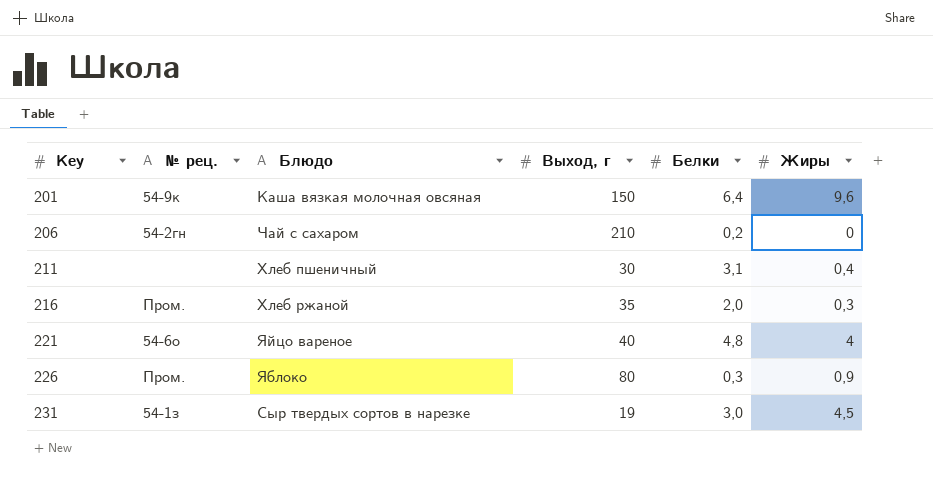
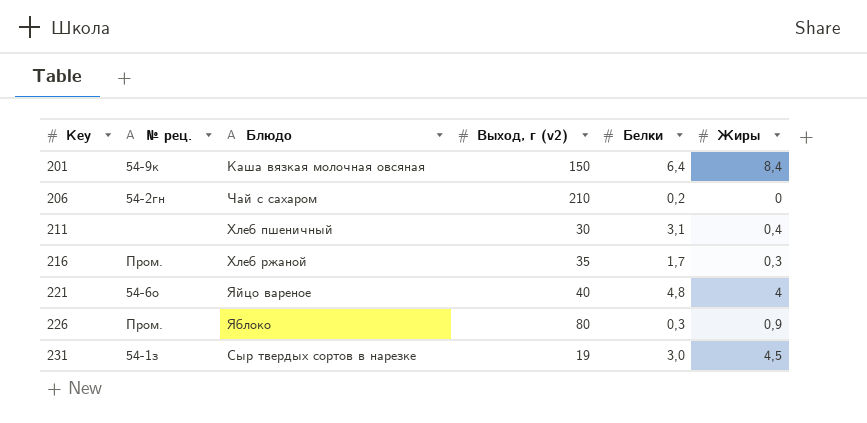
column name: Выход, г -> Выход, г (v2)
201 | Жиры: 9,6 -> 8,4
216 | Белки: 2,0 -> 1,7

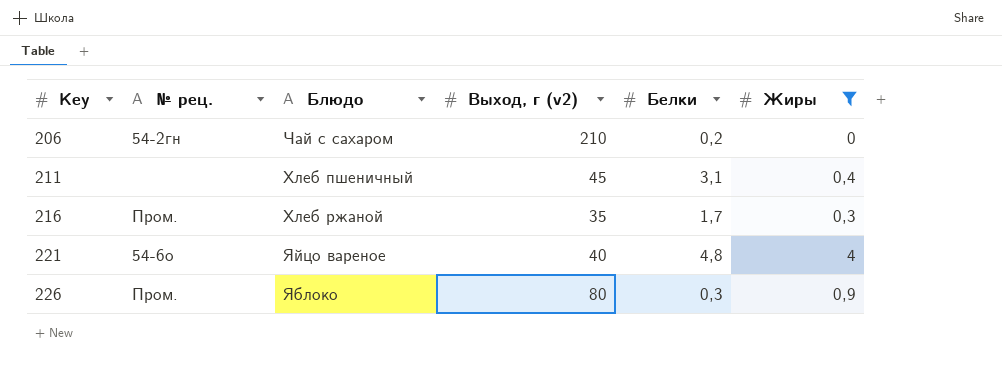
filter: none -> Жиры <= 4
211 | Выход, г (v2): 30 -> 45

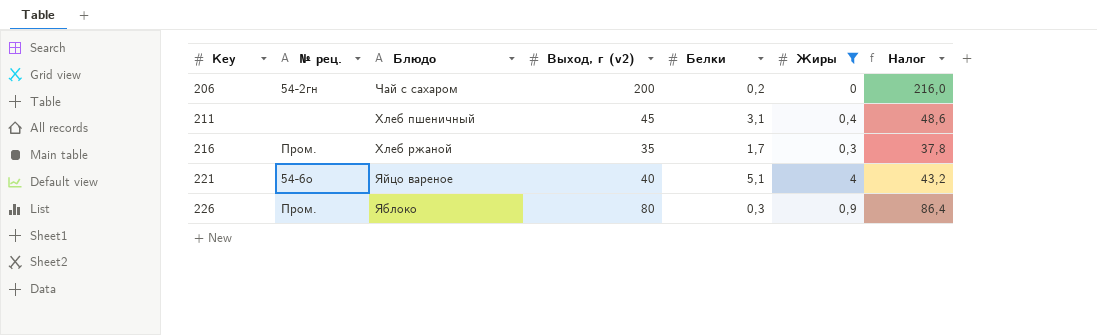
column Налог | formula: none -> [Выход, г (v2)] * 1,08
206 | Выход, г (v2): 210 -> 200
221 | Белки: 4,8 -> 5,1

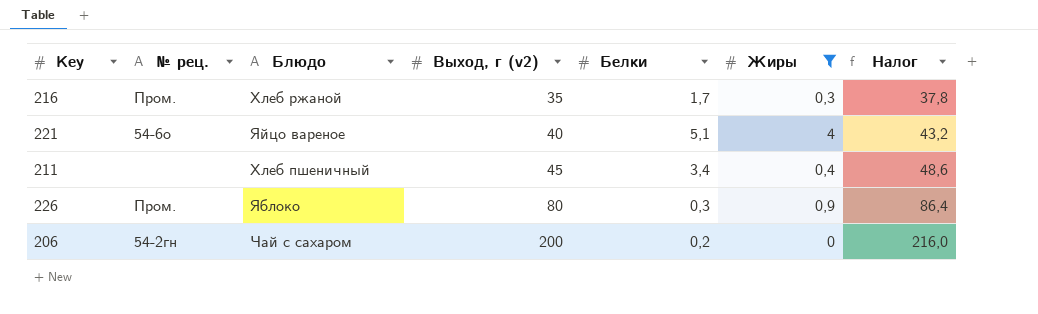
row order: Key ascending -> Выход, г (v2) ascending
211 | Белки: 3,1 -> 3,4

